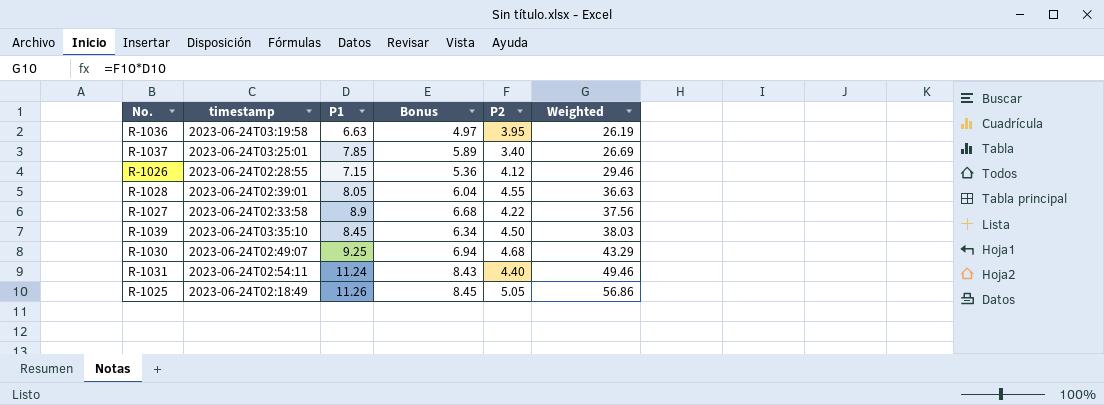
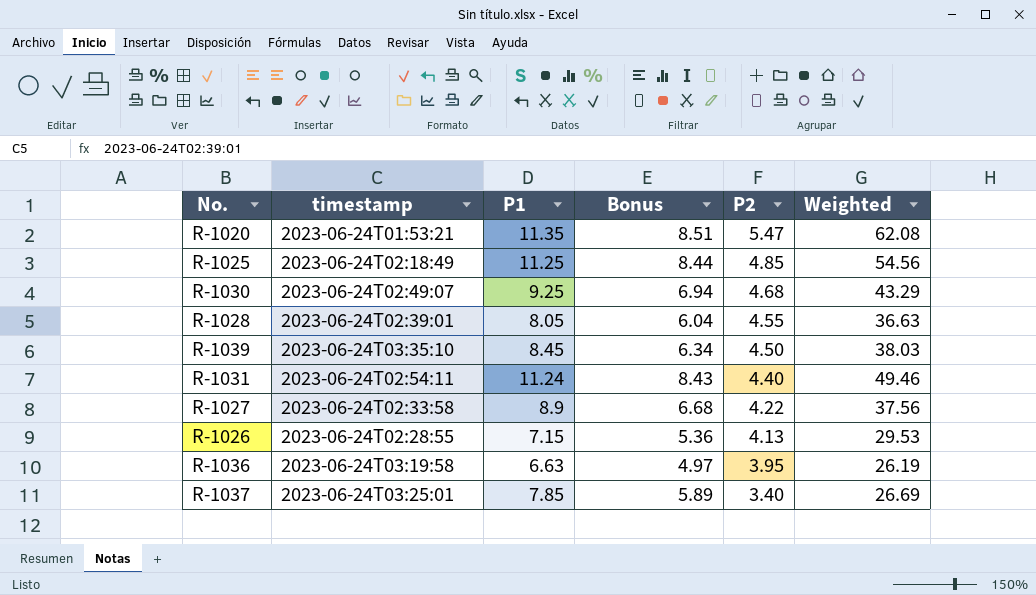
row order: Weighted ascending -> P2 descending
row R-1020: none -> 2023-06-24T01:53:21 | 11.35 | 8.51 | 5.47 | 62.08
R-1025 | P1: 11.26 -> 11.25
R-1025 | Bonus: 8.45 -> 8.44
R-1025 | P2: 5.05 -> 4.85
R-1025 | Weighted: 56.86 -> 54.56
R-1026 | P2: 4.12 -> 4.13
R-1026 | Weighted: 29.46 -> 29.53

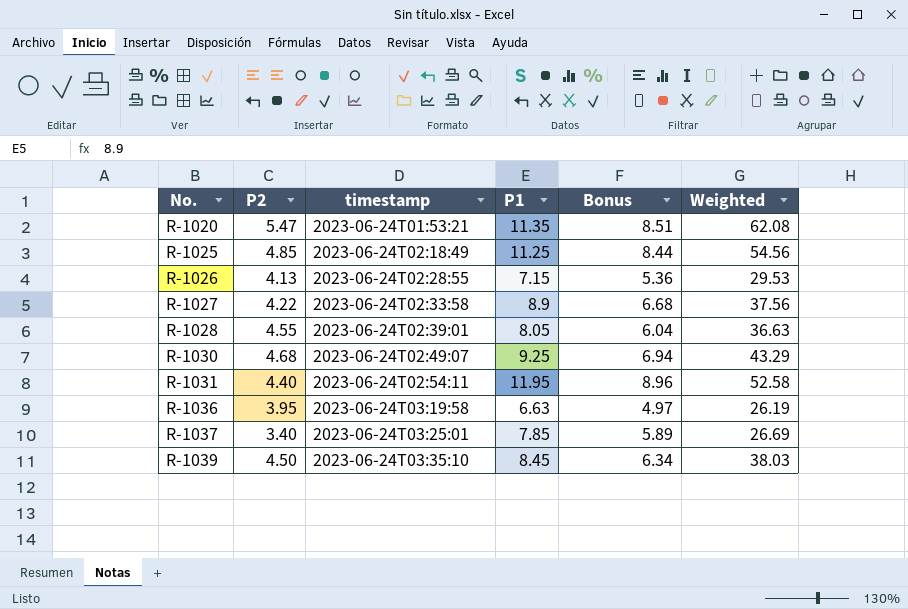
row order: P2 descending -> No. ascending
column P2 | position: 5 -> 2
R-1031 | P1: 11.24 -> 11.95
R-1031 | Bonus: 8.43 -> 8.96
R-1031 | Weighted: 49.46 -> 52.58

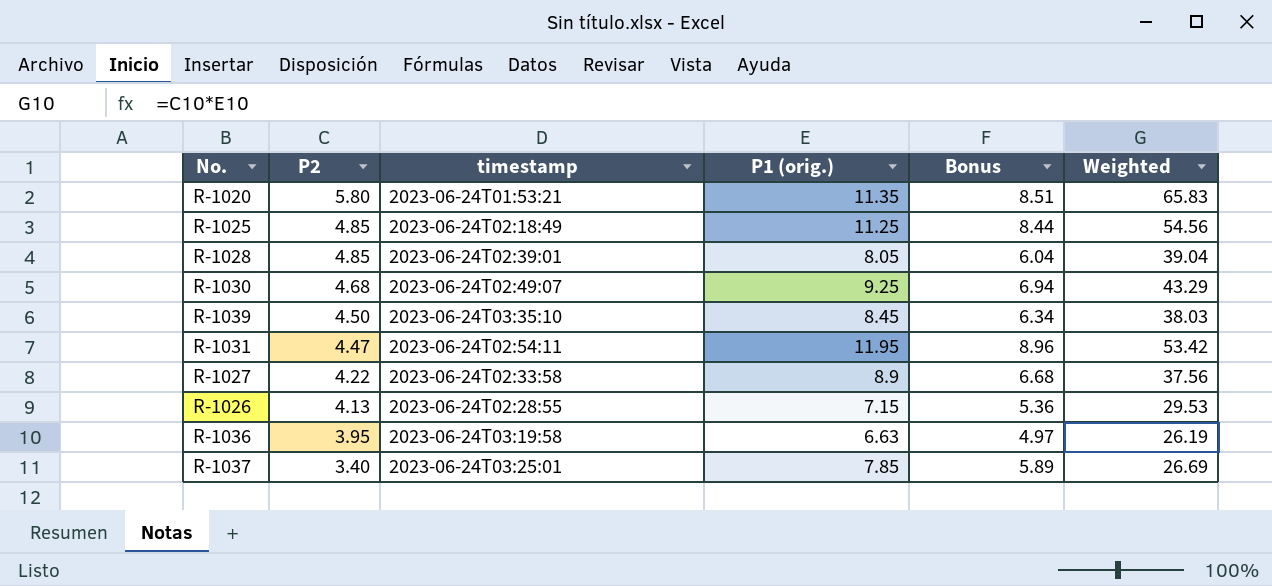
row order: No. ascending -> P2 descending
column name: P1 -> P1 (orig.)
R-1020 | P2: 5.47 -> 5.80
R-1020 | Weighted: 62.08 -> 65.83
R-1028 | P2: 4.55 -> 4.85
R-1028 | Weighted: 36.63 -> 39.04
R-1031 | P2: 4.40 -> 4.47
R-1031 | Weighted: 52.58 -> 53.42

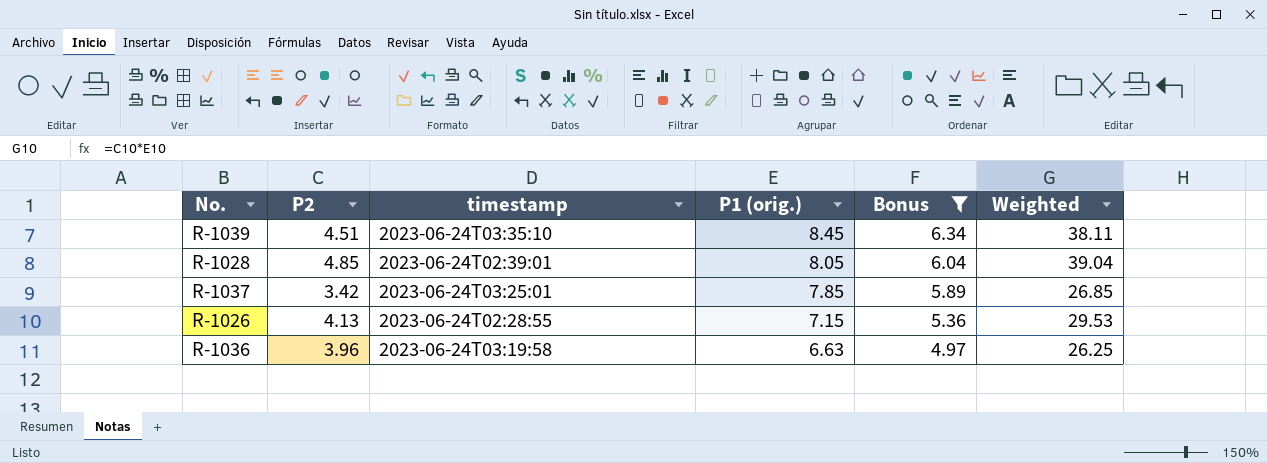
filter: none -> Bonus <= 6.34
row order: P2 descending -> P1 (orig.) descending
R-1039 | P2: 4.50 -> 4.51
R-1039 | Weighted: 38.03 -> 38.11
R-1037 | P2: 3.40 -> 3.42
R-1037 | Weighted: 26.69 -> 26.85
R-1036 | P2: 3.95 -> 3.96
R-1036 | Weighted: 26.19 -> 26.25

